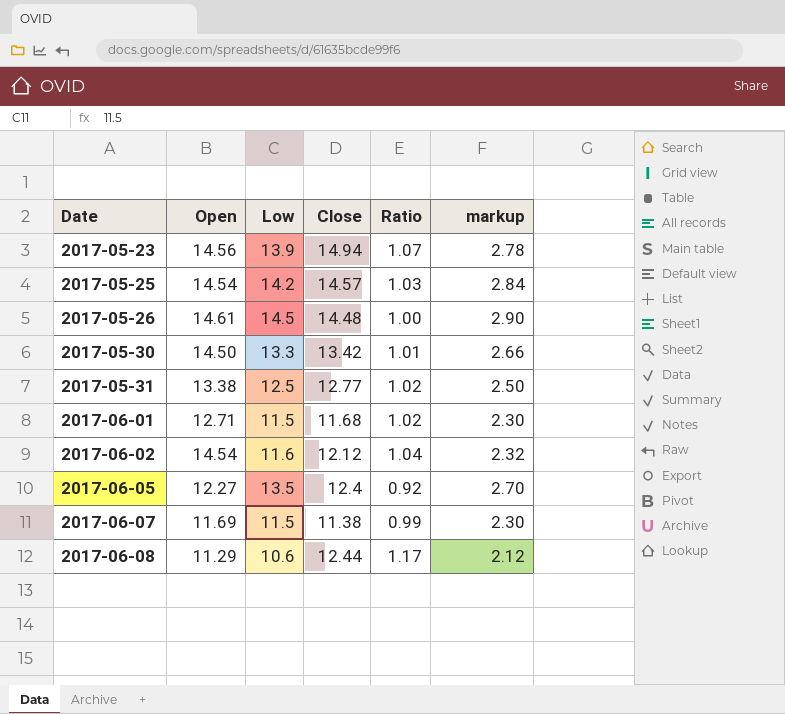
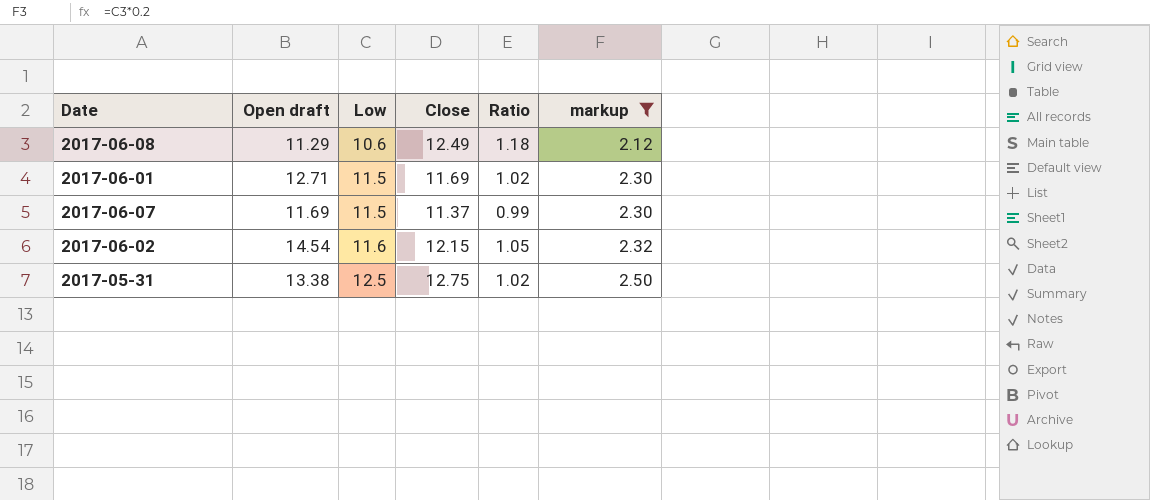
filter: none -> markup <= 2.50
row order: Date ascending -> Low ascending
column name: Open -> Open draft
2017-06-08 | Close: 12.44 -> 12.49
2017-06-08 | Ratio: 1.17 -> 1.18
2017-06-01 | Close: 11.68 -> 11.69
2017-06-07 | Close: 11.38 -> 11.37
2017-06-02 | Close: 12.12 -> 12.15
2017-06-02 | Ratio: 1.04 -> 1.05
2017-05-31 | Close: 12.77 -> 12.75

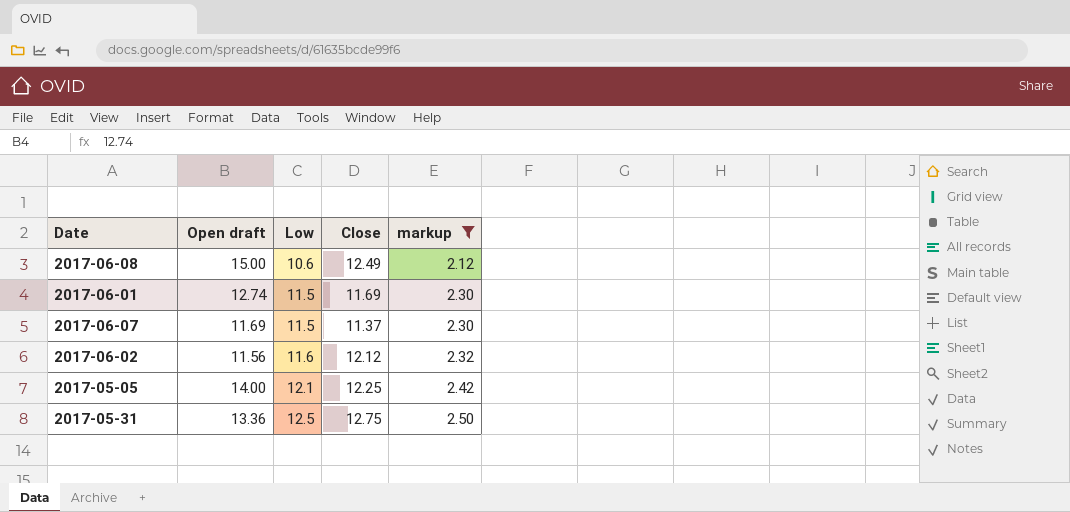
column Ratio | formula: [Close] / [Low] -> none
2017-06-08 | Open draft: 11.29 -> 15.00
2017-06-01 | Open draft: 12.71 -> 12.74
2017-06-02 | Open draft: 14.54 -> 11.56
2017-06-02 | Close: 12.15 -> 12.12
row 2017-05-05: none -> 14.00 | 12.1 | 12.25 | 2.42
2017-05-31 | Open draft: 13.38 -> 13.36

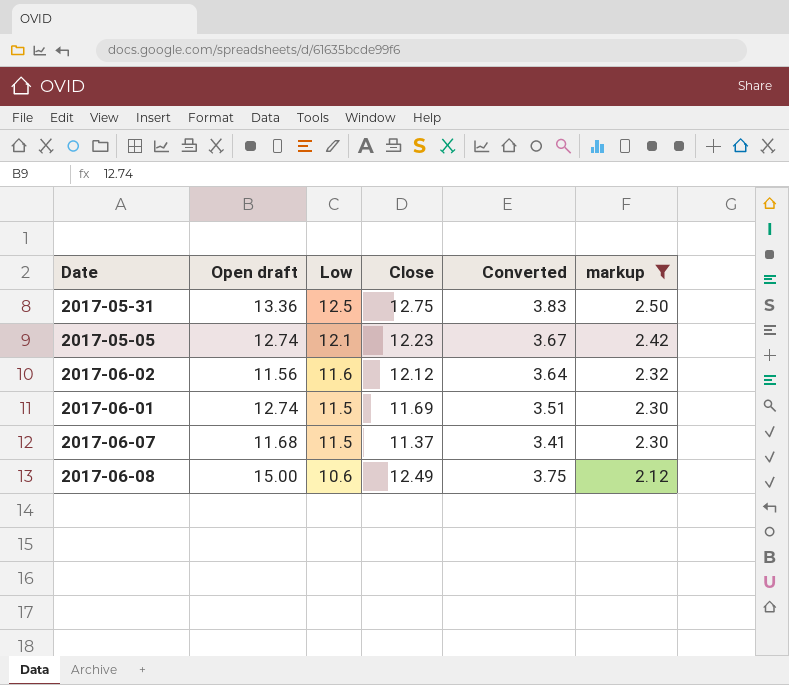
row order: Low ascending -> Low descending
column Converted | formula: none -> [Close] * 0.3
2017-05-05 | Open draft: 14.00 -> 12.74
2017-05-05 | Close: 12.25 -> 12.23
2017-06-07 | Open draft: 11.69 -> 11.68

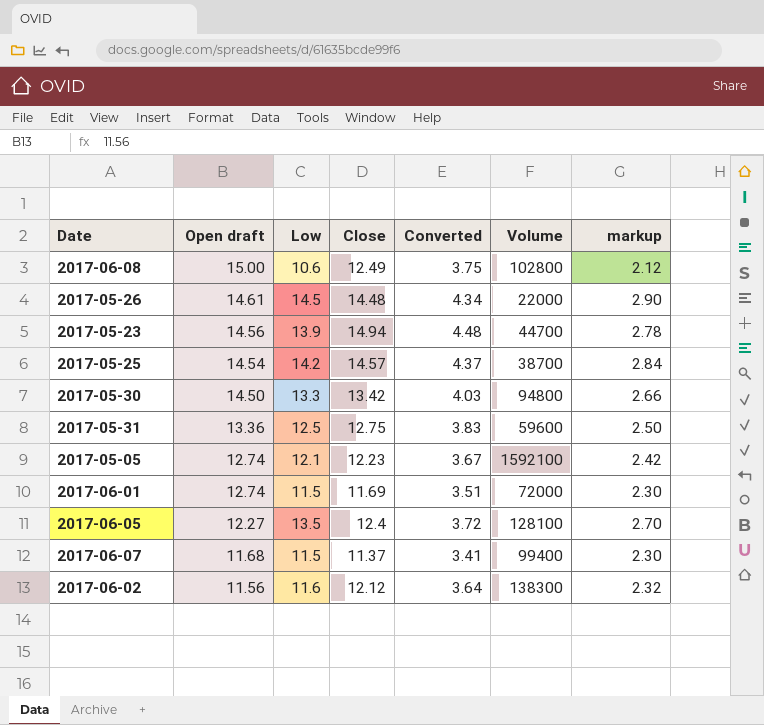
filter: markup <= 2.50 -> none
row order: Low descending -> Open draft descending
column Volume | position: none -> 6

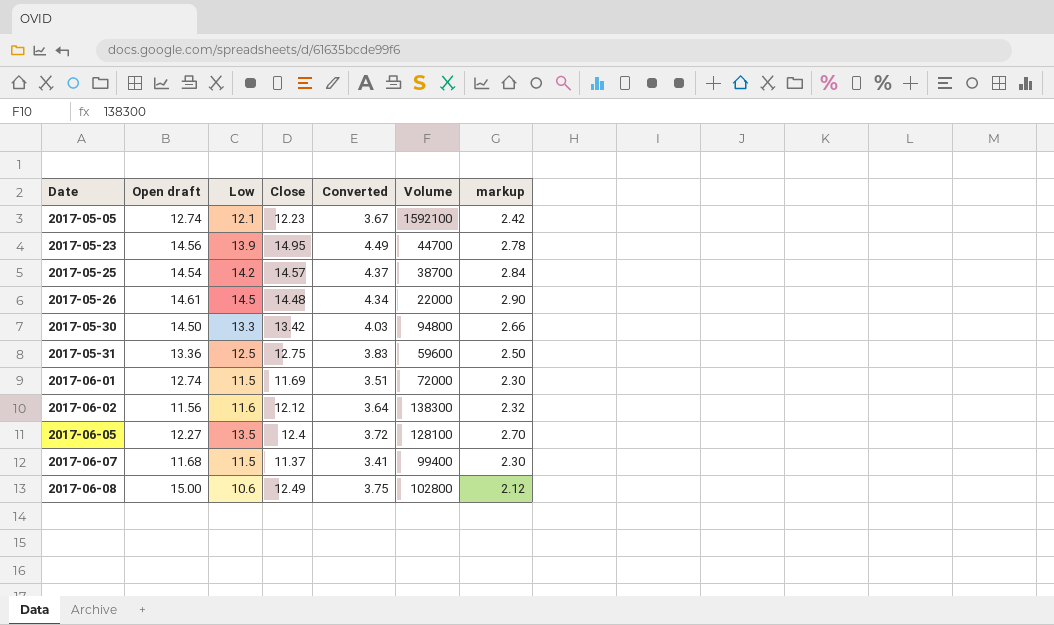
row order: Open draft descending -> Date ascending
2017-05-23 | Close: 14.94 -> 14.95
2017-05-23 | Converted: 4.48 -> 4.49

